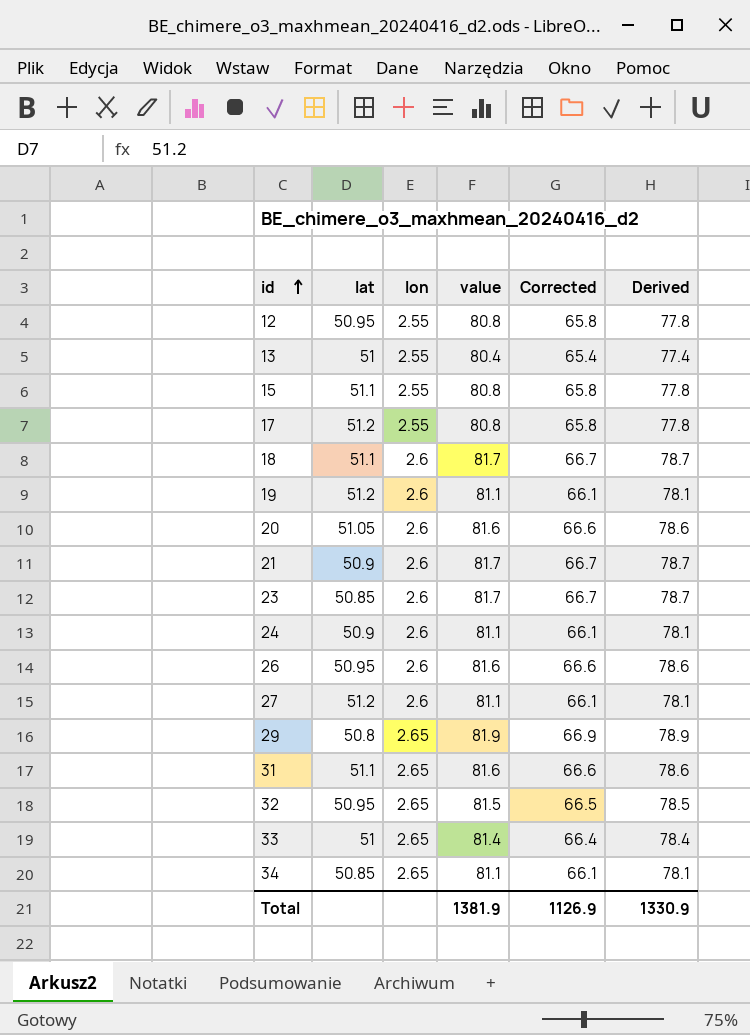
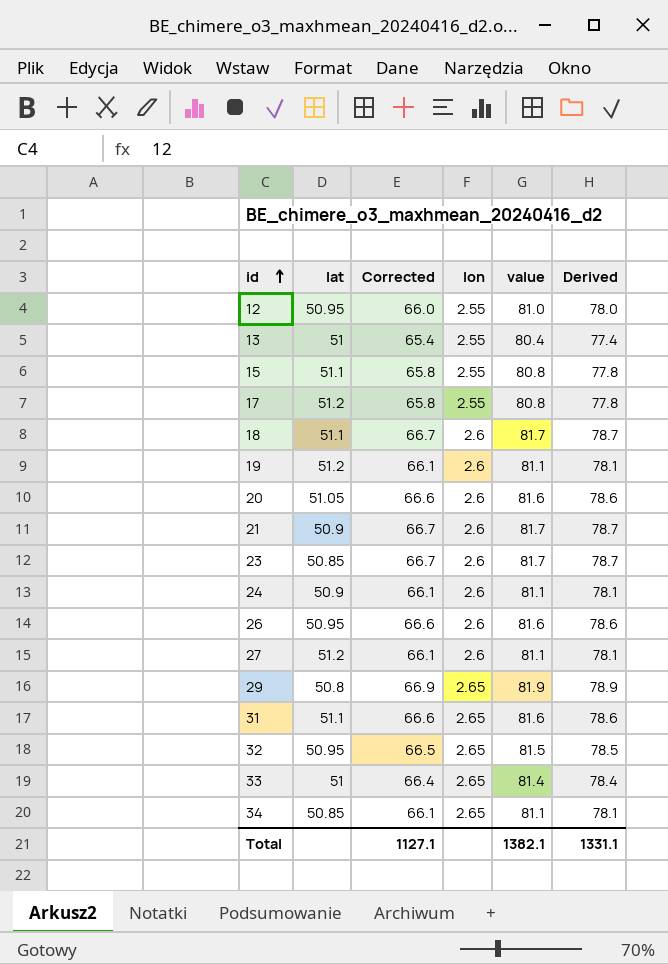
column Corrected | position: 5 -> 3
12 | Corrected: 65.8 -> 66.0
12 | value: 80.8 -> 81.0
12 | Derived: 77.8 -> 78.0
Total | Corrected: 1126.9 -> 1127.1
Total | value: 1381.9 -> 1382.1
Total | Derived: 1330.9 -> 1331.1

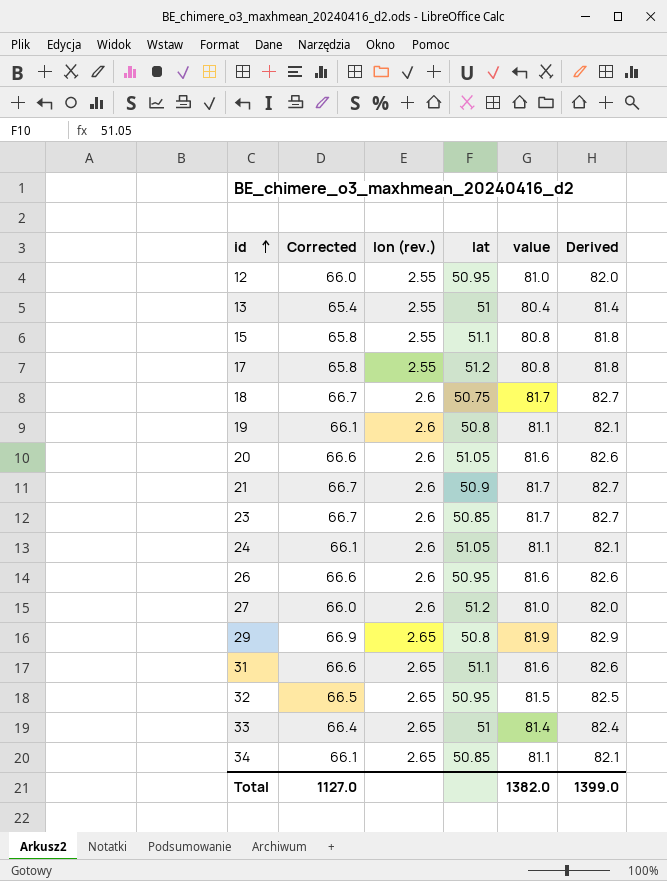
column name: lon -> lon (rev.)
column lat | position: 2 -> 4
column Derived | formula: [value] - 3 -> [value] + 1
18 | lat: 51.1 -> 50.75
19 | lat: 51.2 -> 50.8
24 | lat: 50.9 -> 51.05
27 | Corrected: 66.1 -> 66.0
27 | value: 81.1 -> 81.0
Total | Corrected: 1127.1 -> 1127.0
Total | value: 1382.1 -> 1382.0
Total | Derived: 1331.1 -> 1399.0

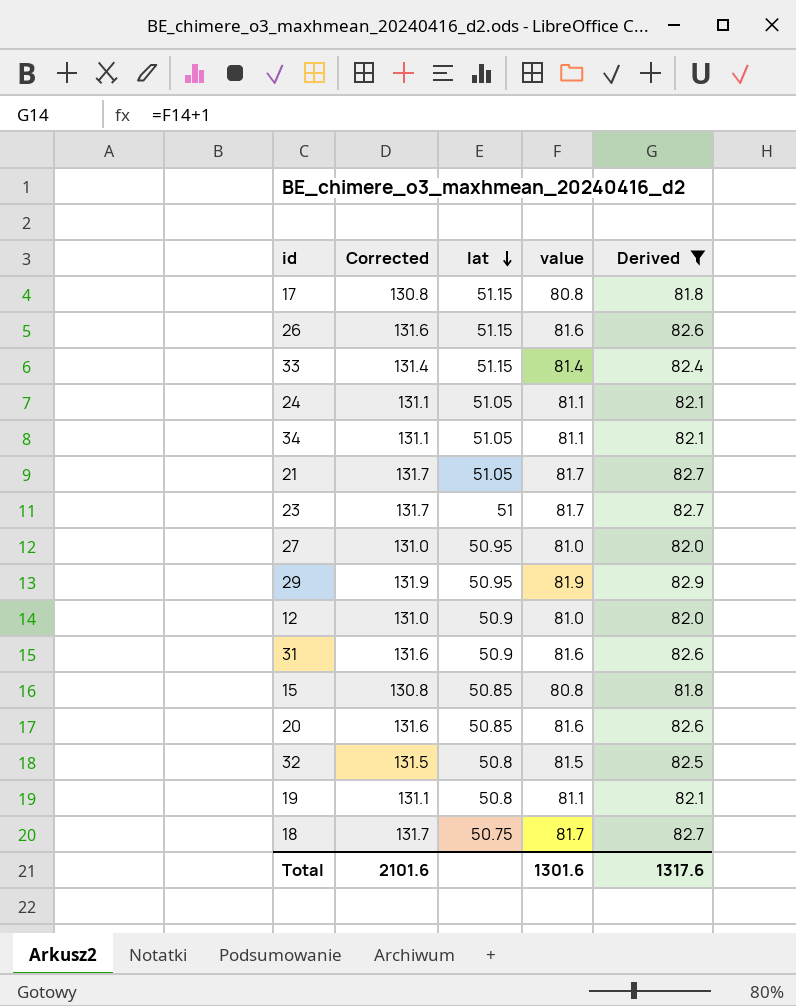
filter: none -> Derived != 81.4
row order: id ascending -> lat descending
column lon (rev.) | position: 3 -> none
column Corrected | formula: [value] - 15 -> [value] + 50
17 | lat: 51.2 -> 51.15
26 | lat: 50.95 -> 51.15
33 | lat: 51 -> 51.15
34 | lat: 50.85 -> 51.05
21 | lat: 50.9 -> 51.05
23 | lat: 50.85 -> 51
27 | lat: 51.2 -> 50.95
29 | lat: 50.8 -> 50.95
12 | lat: 50.95 -> 50.9
31 | lat: 51.1 -> 50.9
15 | lat: 51.1 -> 50.85
20 | lat: 51.05 -> 50.85
32 | lat: 50.95 -> 50.8
Total | Corrected: 1127.0 -> 2101.6
Total | value: 1382.0 -> 1301.6
Total | Derived: 1399.0 -> 1317.6

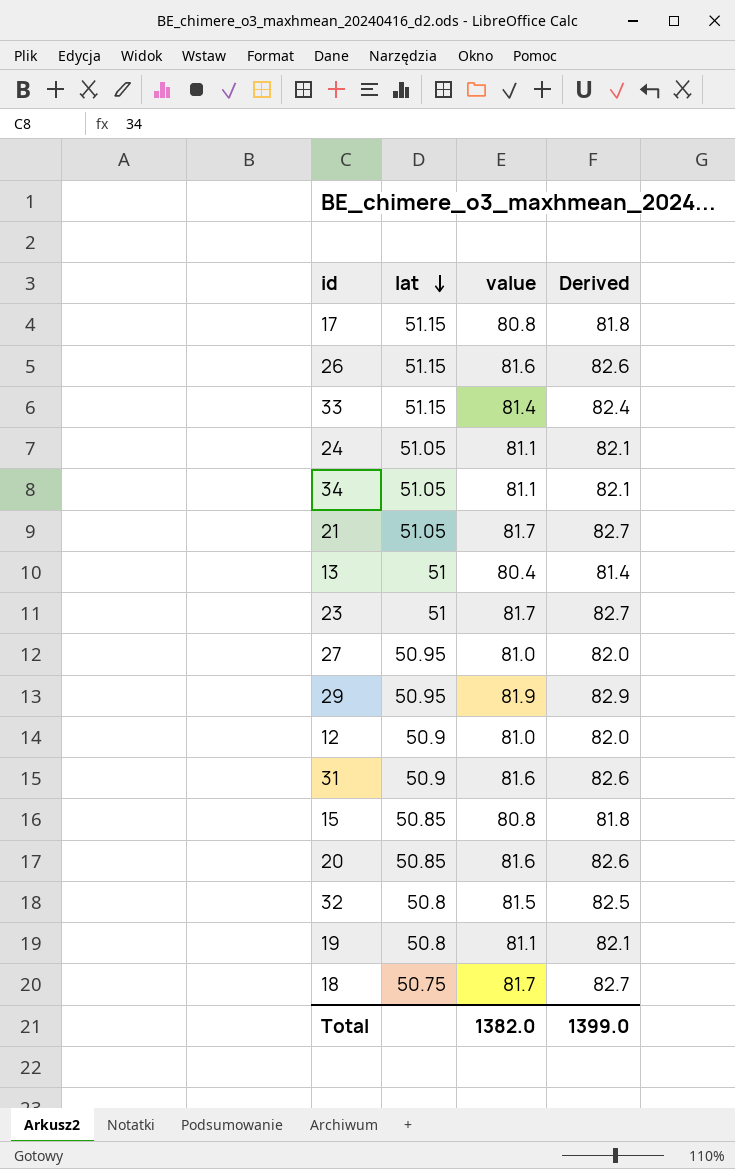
filter: Derived != 81.4 -> none
column Corrected | formula: [value] + 50 -> none
Total | value: 1301.6 -> 1382.0
Total | Derived: 1317.6 -> 1399.0

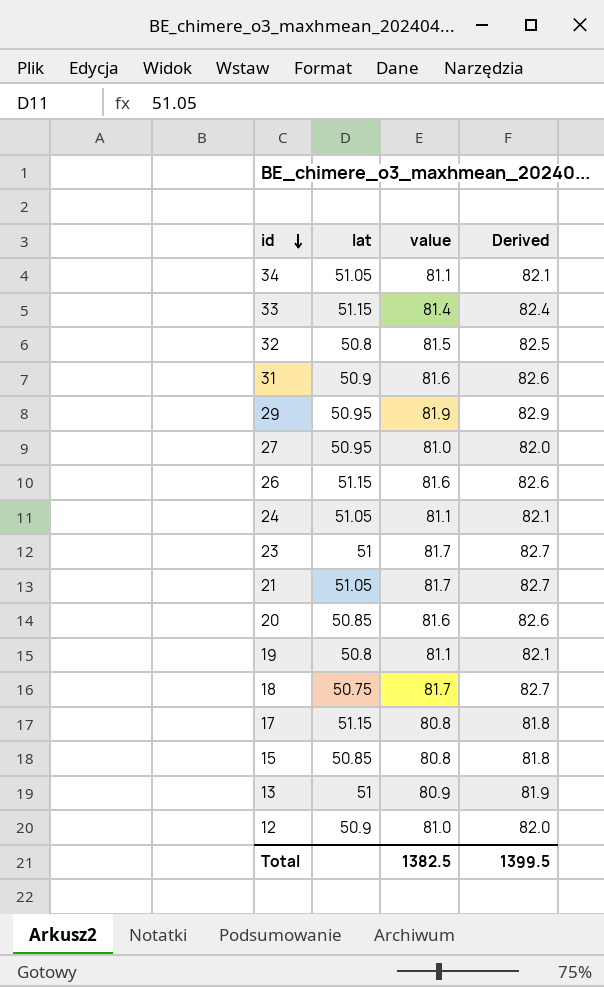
row order: lat descending -> id descending
13 | value: 80.4 -> 80.9
13 | Derived: 81.4 -> 81.9
Total | value: 1382.0 -> 1382.5
Total | Derived: 1399.0 -> 1399.5

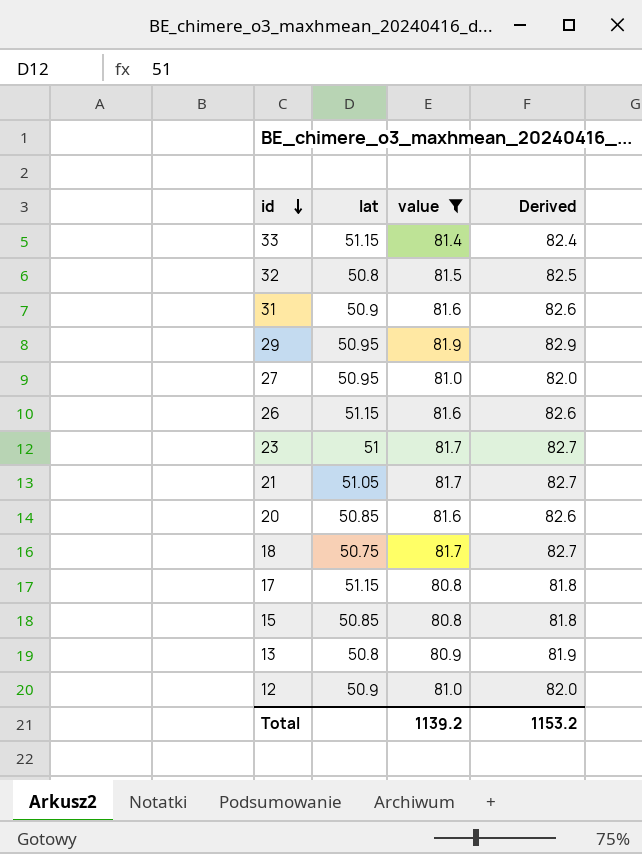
filter: none -> value != 81.1
13 | lat: 51 -> 50.8
Total | value: 1382.5 -> 1139.2
Total | Derived: 1399.5 -> 1153.2

